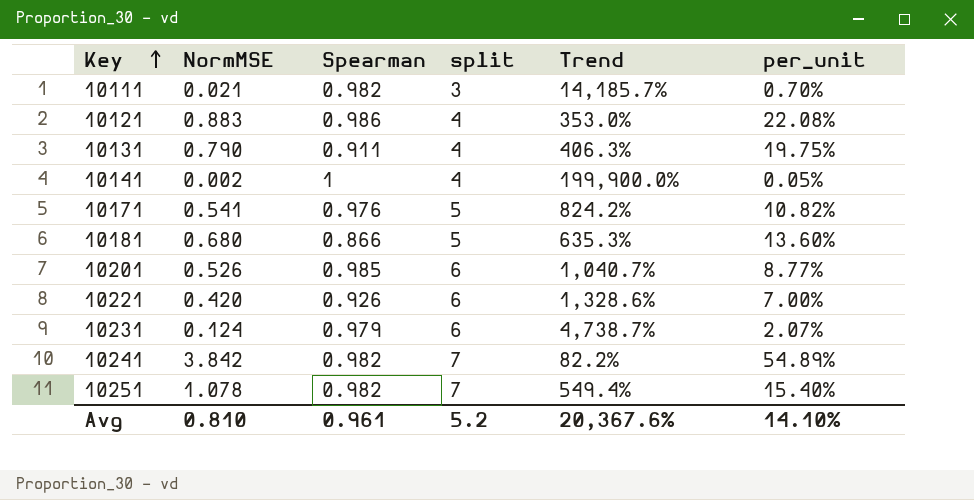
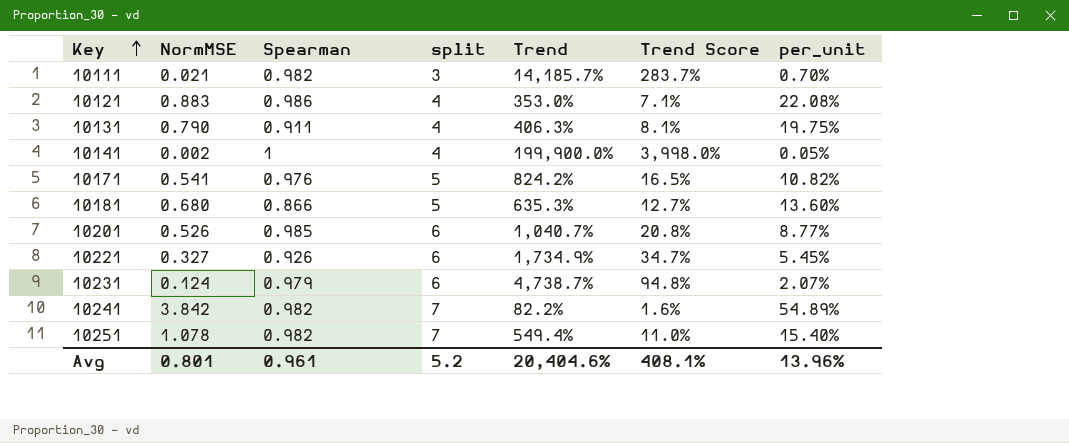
column Trend Score | formula: none -> [Trend] * 0.02
10221 | NormMSE: 0.420 -> 0.327
10221 | Trend: 1,328.6% -> 1,734.9%
10221 | per_unit: 7.00% -> 5.45%
Avg | NormMSE: 0.810 -> 0.801
Avg | Trend: 20,367.6% -> 20,404.6%
Avg | per_unit: 14.10% -> 13.96%

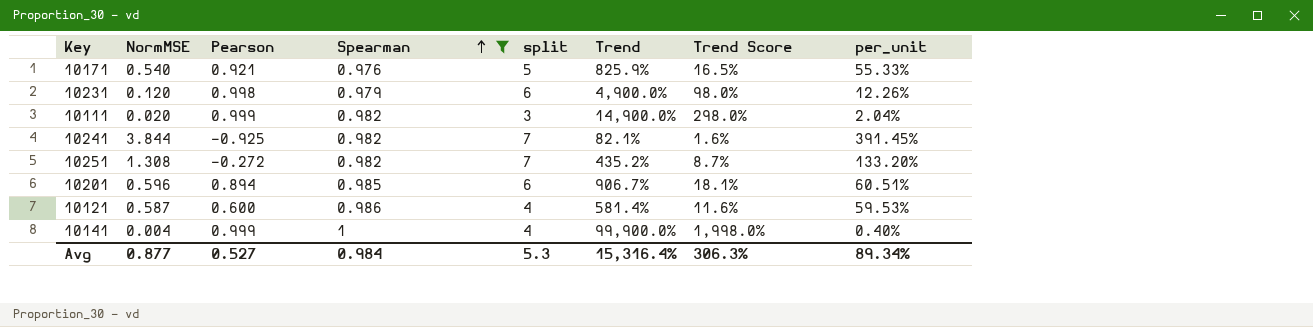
filter: none -> Spearman >= 0.976
row order: Key ascending -> Spearman ascending
column Pearson | position: none -> 3
column per_unit | formula: [NormMSE] / [split] -> [NormMSE] / [Spearman]
10171 | NormMSE: 0.541 -> 0.540
10171 | Trend: 824.2% -> 825.9%
10231 | NormMSE: 0.124 -> 0.120
10231 | Trend: 4,738.7% -> 4,900.0%
10231 | Trend Score: 94.8% -> 98.0%
10111 | NormMSE: 0.021 -> 0.020
10111 | Trend: 14,185.7% -> 14,900.0%
10111 | Trend Score: 283.7% -> 298.0%
10241 | NormMSE: 3.842 -> 3.844
10241 | Trend: 82.2% -> 82.1%
10251 | NormMSE: 1.078 -> 1.308
10251 | Trend: 549.4% -> 435.2%
10251 | Trend Score: 11.0% -> 8.7%
10201 | NormMSE: 0.526 -> 0.596
10201 | Trend: 1,040.7% -> 906.7%
10201 | Trend Score: 20.8% -> 18.1%
10121 | NormMSE: 0.883 -> 0.587
10121 | Trend: 353.0% -> 581.4%
10121 | Trend Score: 7.1% -> 11.6%
10141 | NormMSE: 0.002 -> 0.004
10141 | Trend: 199,900.0% -> 99,900.0%
10141 | Trend Score: 3,998.0% -> 1,998.0%
Avg | NormMSE: 0.801 -> 0.877
Avg | Spearman: 0.961 -> 0.984
Avg | split: 5.2 -> 5.3
Avg | Trend: 20,404.6% -> 15,316.4%
Avg | Trend Score: 408.1% -> 306.3%
Avg | per_unit: 13.96% -> 89.34%

